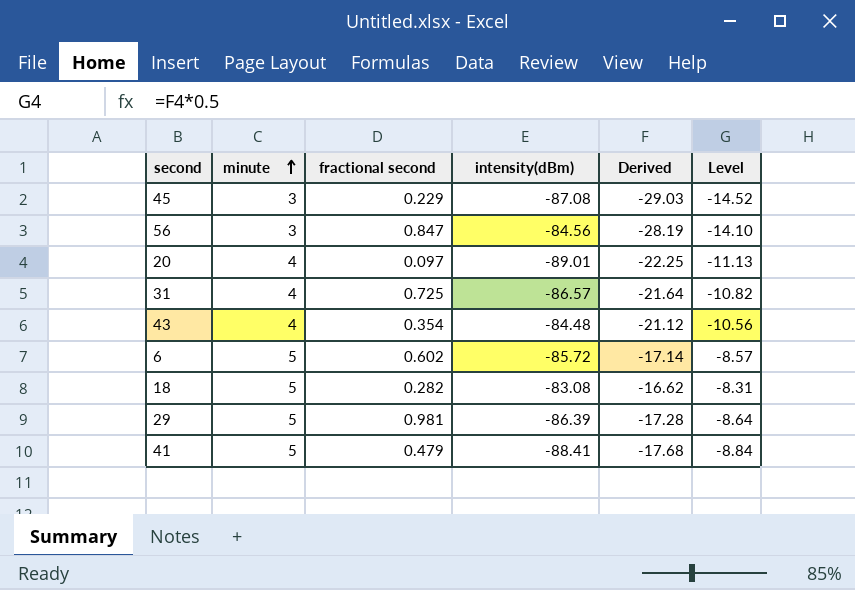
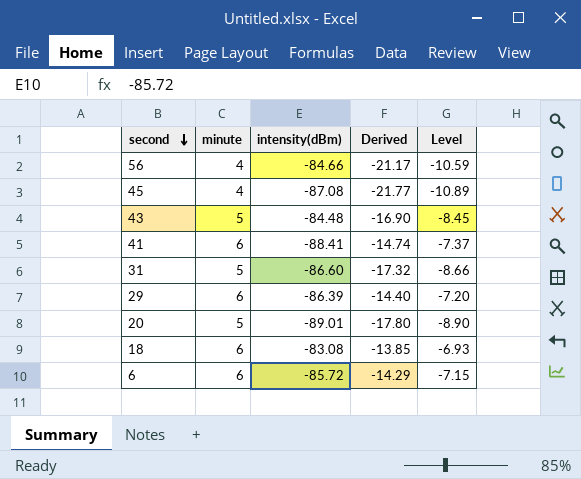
row order: minute ascending -> second descending
column fractional second | position: 3 -> none
56 | minute: 3 -> 4
56 | intensity(dBm): -84.56 -> -84.66
56 | Derived: -28.19 -> -21.17
56 | Level: -14.10 -> -10.59
45 | minute: 3 -> 4
45 | Derived: -29.03 -> -21.77
45 | Level: -14.52 -> -10.89
43 | minute: 4 -> 5
43 | Derived: -21.12 -> -16.90
43 | Level: -10.56 -> -8.45
41 | minute: 5 -> 6
41 | Derived: -17.68 -> -14.74
41 | Level: -8.84 -> -7.37
31 | minute: 4 -> 5
31 | intensity(dBm): -86.57 -> -86.60
31 | Derived: -21.64 -> -17.32
31 | Level: -10.82 -> -8.66
29 | minute: 5 -> 6
29 | Derived: -17.28 -> -14.40
29 | Level: -8.64 -> -7.20
20 | minute: 4 -> 5
20 | Derived: -22.25 -> -17.80
20 | Level: -11.13 -> -8.90
18 | minute: 5 -> 6
18 | Derived: -16.62 -> -13.85
18 | Level: -8.31 -> -6.93
6 | minute: 5 -> 6
6 | Derived: -17.14 -> -14.29
6 | Level: -8.57 -> -7.15

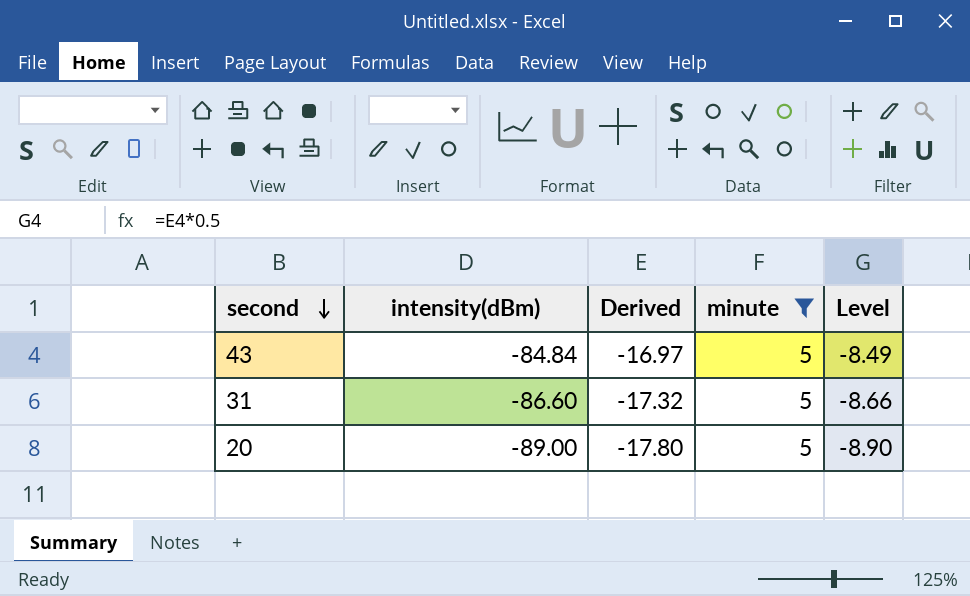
filter: none -> minute = 5
column minute | position: 2 -> 4
43 | intensity(dBm): -84.48 -> -84.84
43 | Derived: -16.90 -> -16.97
43 | Level: -8.45 -> -8.49
20 | intensity(dBm): -89.01 -> -89.00

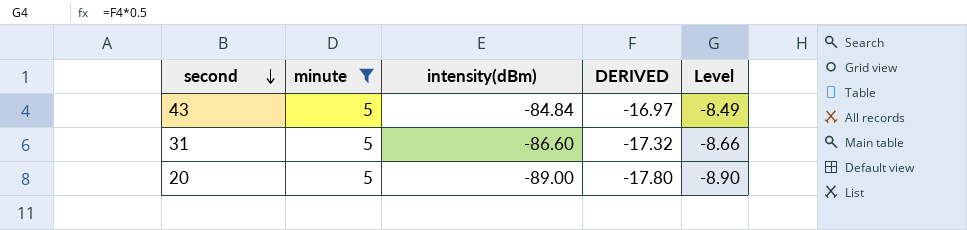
column minute | position: 4 -> 2
column name: Derived -> DERIVED

